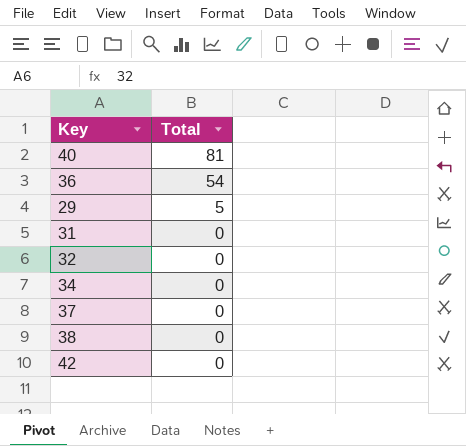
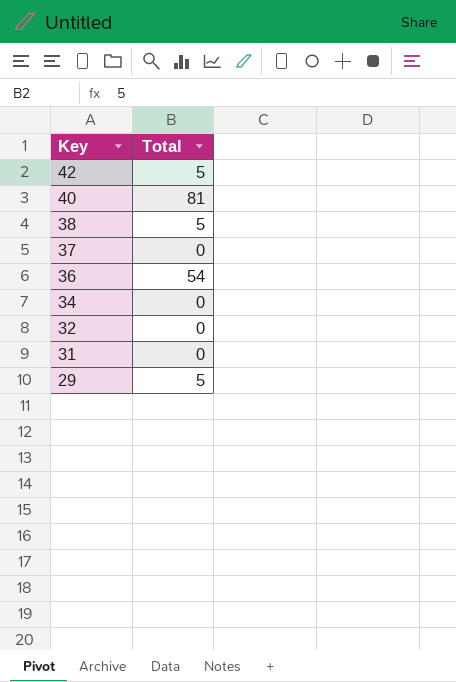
row order: Total descending -> Key descending
42 | Total: 0 -> 5
38 | Total: 0 -> 5

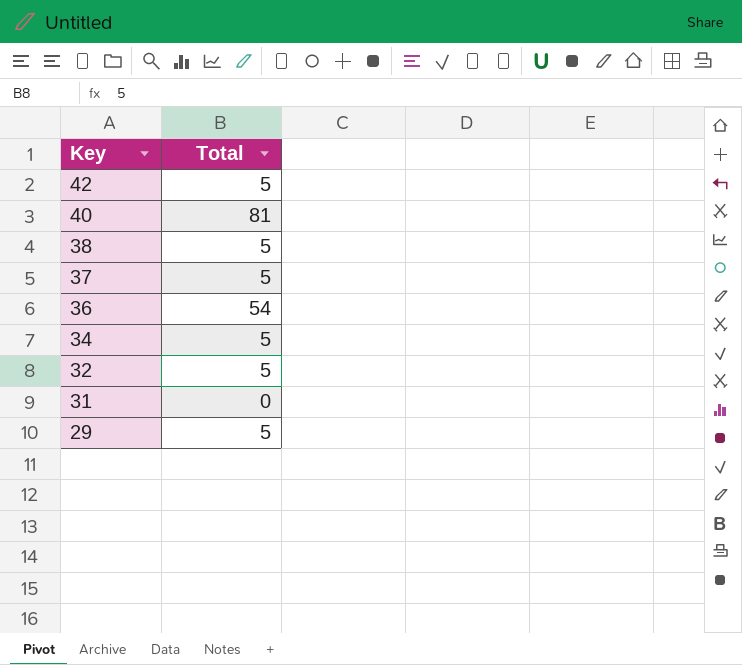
37 | Total: 0 -> 5
34 | Total: 0 -> 5
32 | Total: 0 -> 5

